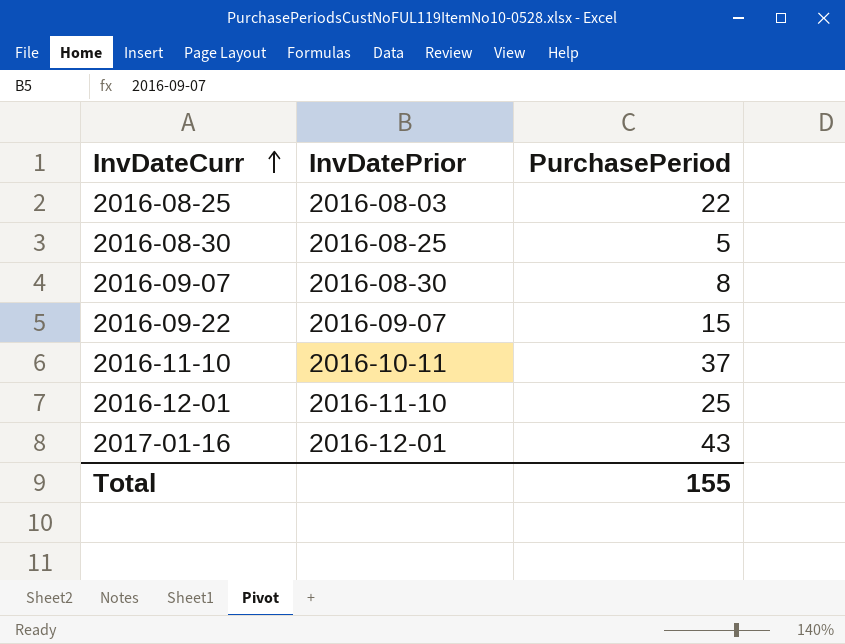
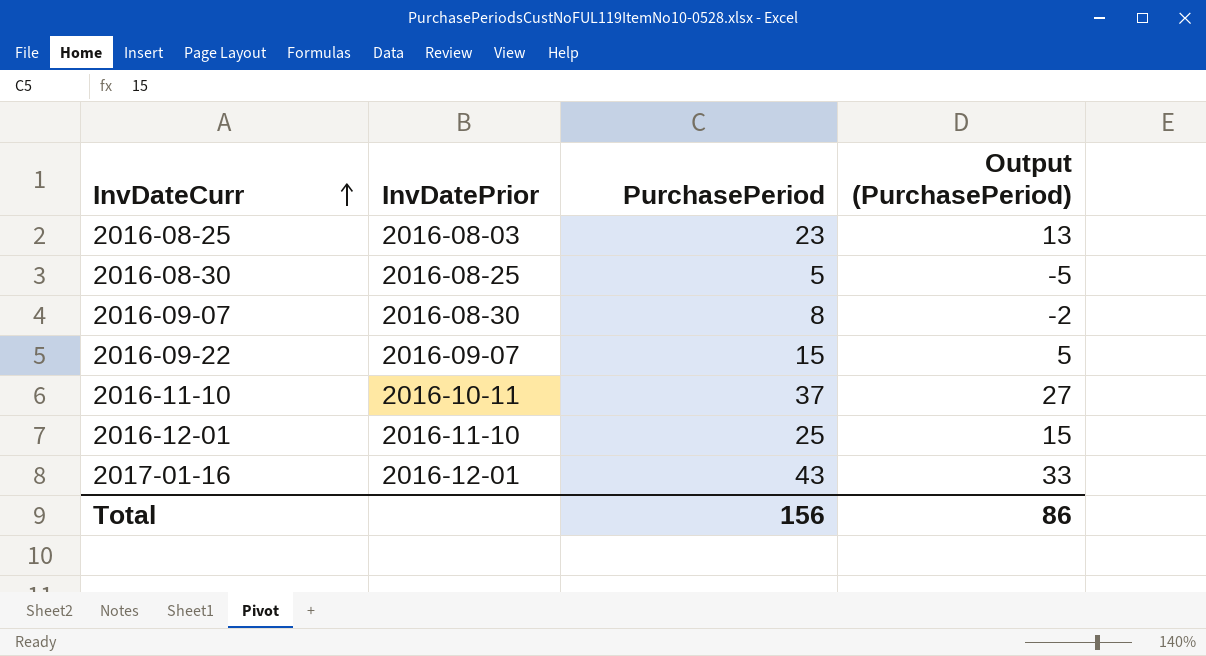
column Output (PurchasePeriod) | formula: none -> [PurchasePeriod] - 10
2016-08-25 | PurchasePeriod: 22 -> 23
Total | PurchasePeriod: 155 -> 156

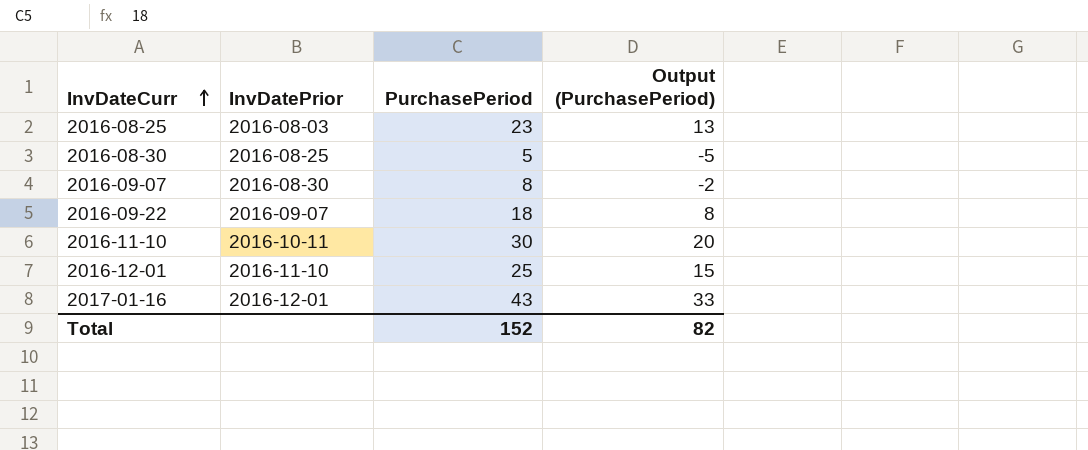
2016-09-22 | PurchasePeriod: 15 -> 18
2016-09-22 | Output (PurchasePeriod): 5 -> 8
2016-11-10 | PurchasePeriod: 37 -> 30
2016-11-10 | Output (PurchasePeriod): 27 -> 20
Total | PurchasePeriod: 156 -> 152
Total | Output (PurchasePeriod): 86 -> 82

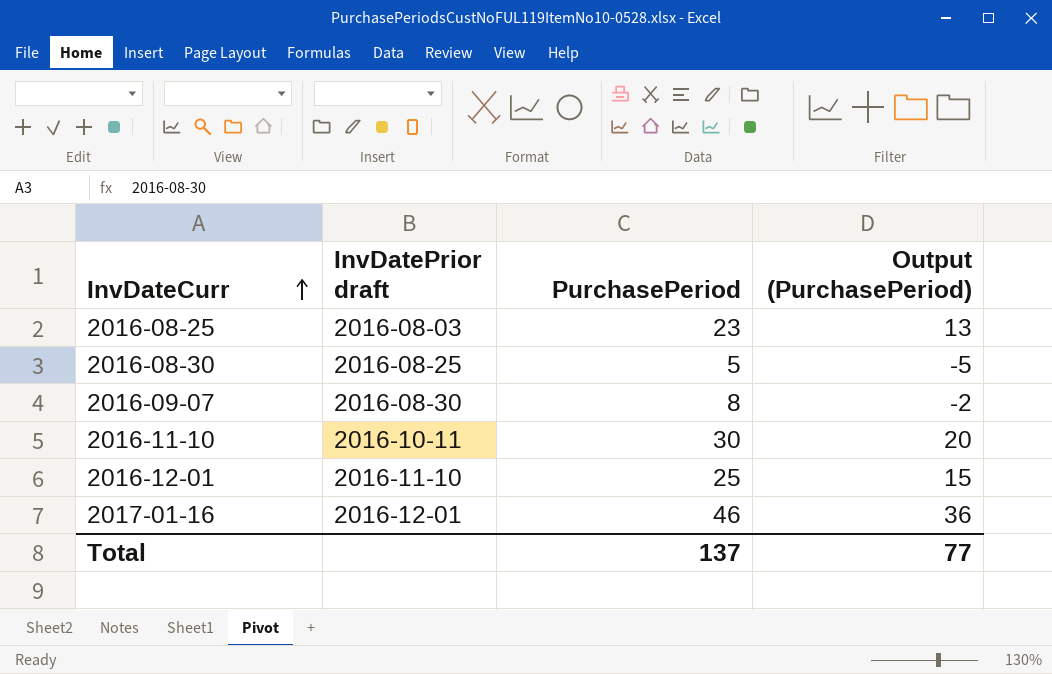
column name: InvDatePrior -> InvDatePrior draft
row 2016-09-22: 2016-09-07 | 18 | 8 -> none
2017-01-16 | PurchasePeriod: 43 -> 46
2017-01-16 | Output (PurchasePeriod): 33 -> 36
Total | PurchasePeriod: 152 -> 137
Total | Output (PurchasePeriod): 82 -> 77

